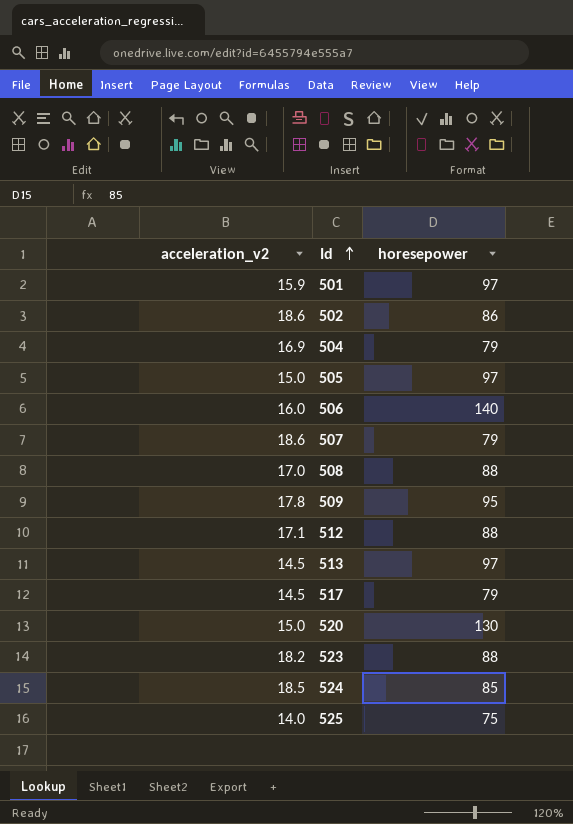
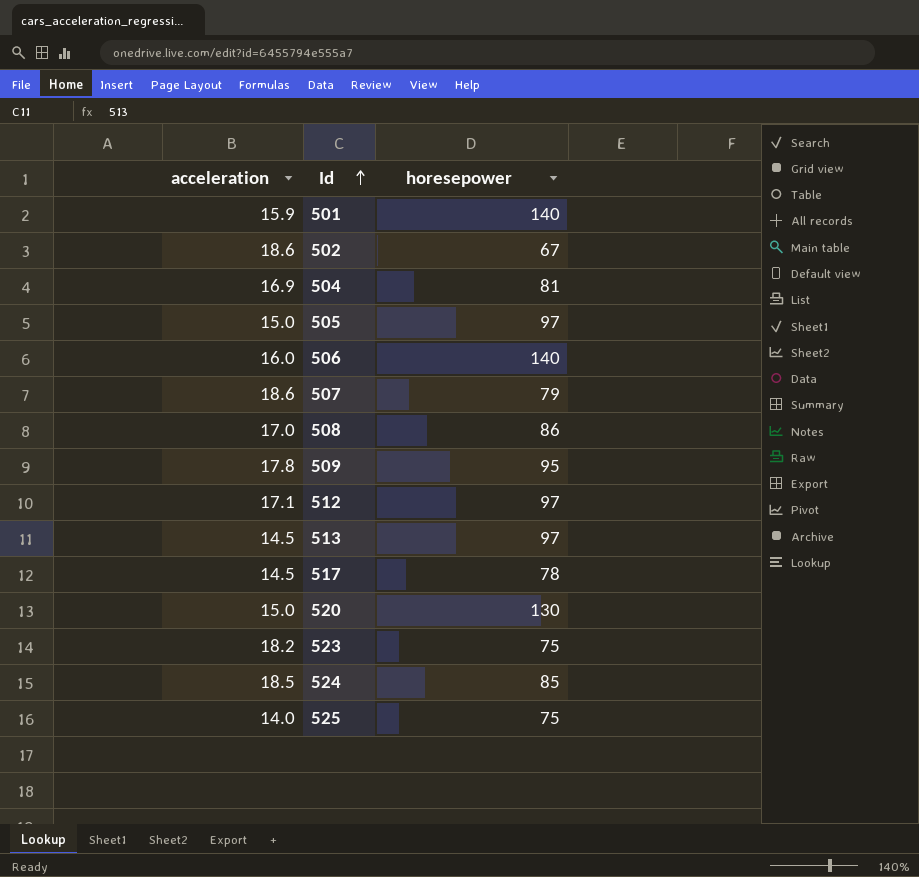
column name: acceleration_v2 -> acceleration
501 | horesepower: 97 -> 140
502 | horesepower: 86 -> 67
504 | horesepower: 79 -> 81
508 | horesepower: 88 -> 86
512 | horesepower: 88 -> 97
517 | horesepower: 79 -> 78
523 | horesepower: 88 -> 75

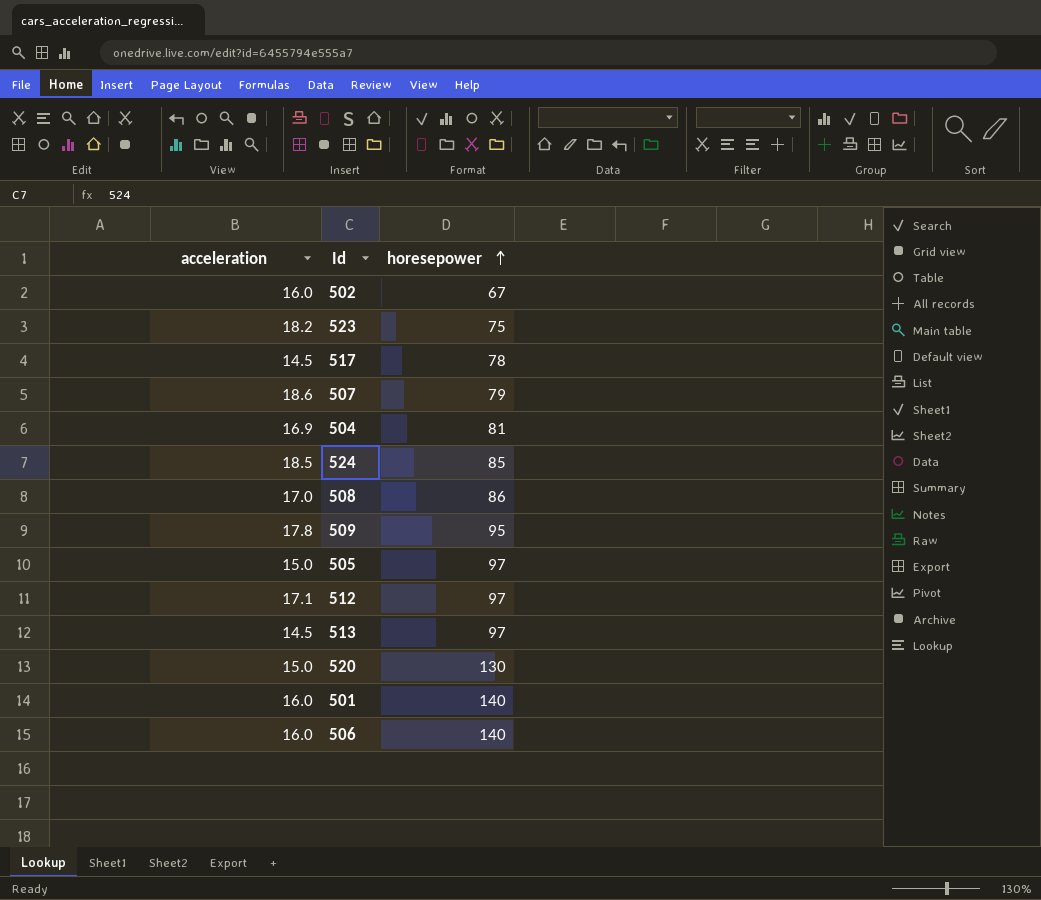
row order: Id ascending -> horesepower ascending
row 525: 14.0 | 75 -> none
502 | acceleration: 18.6 -> 16.0
501 | acceleration: 15.9 -> 16.0

